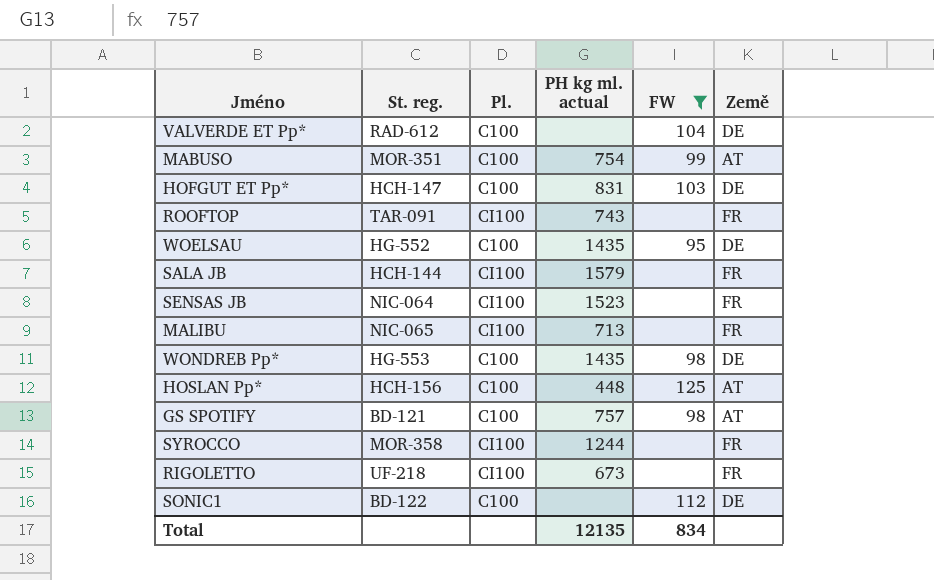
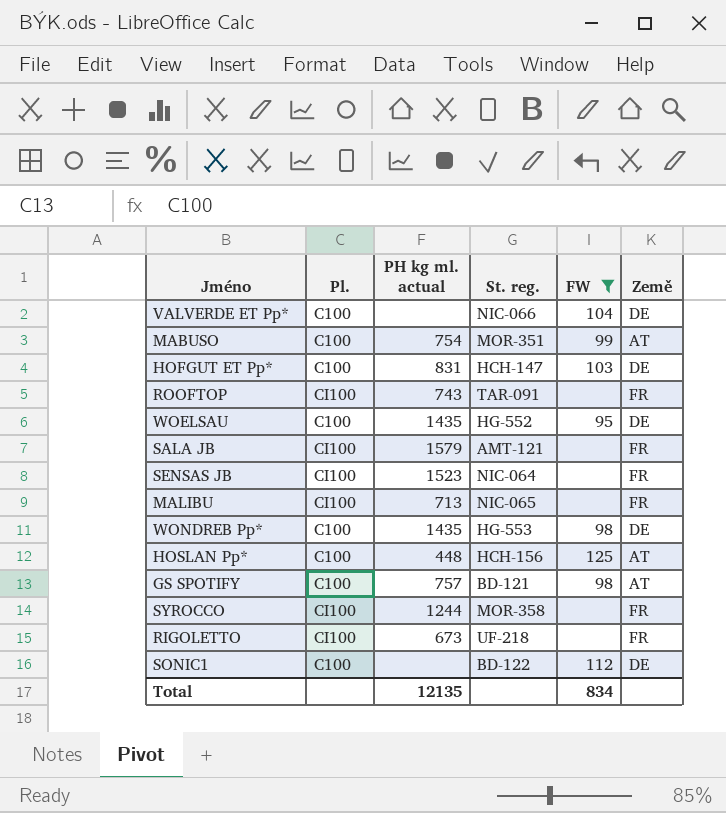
column St. reg. | position: 2 -> 4
VALVERDE ET Pp* | St. reg.: RAD-612 -> NIC-066
SALA JB | St. reg.: HCH-144 -> AMT-121

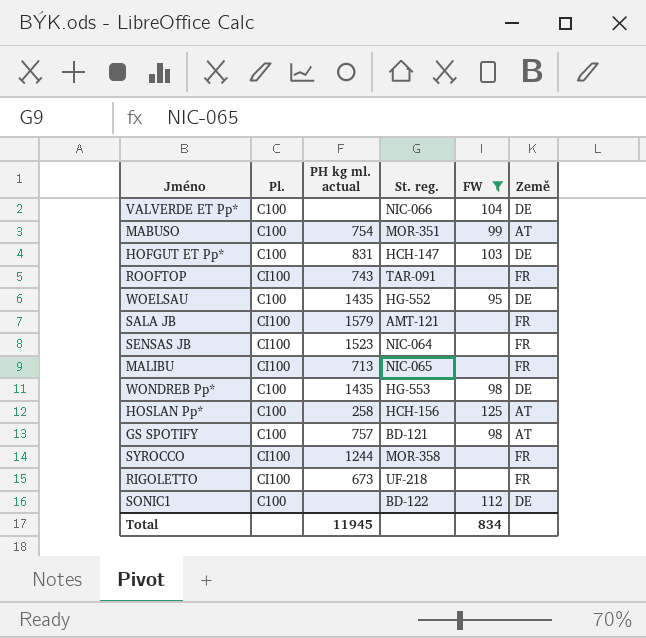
HOSLAN Pp* | PH kg ml. actual: 448 -> 258
Total | PH kg ml. actual: 12135 -> 11945

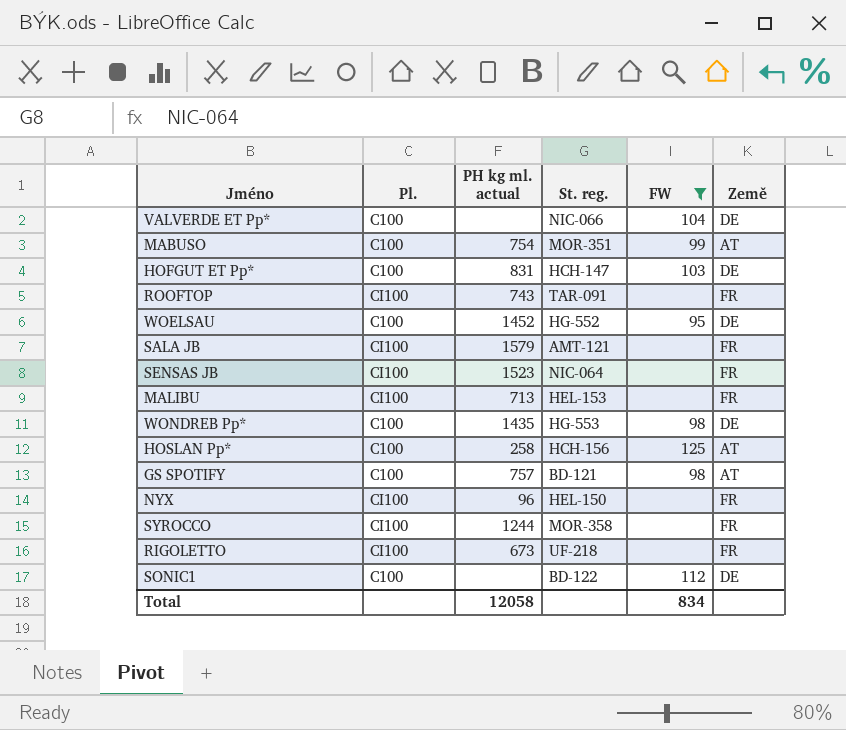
WOELSAU | PH kg ml. actual: 1435 -> 1452
MALIBU | St. reg.: NIC-065 -> HEL-153
row NYX: none -> CI100 | 96 | HEL-150 | none | FR
Total | PH kg ml. actual: 11945 -> 12058

